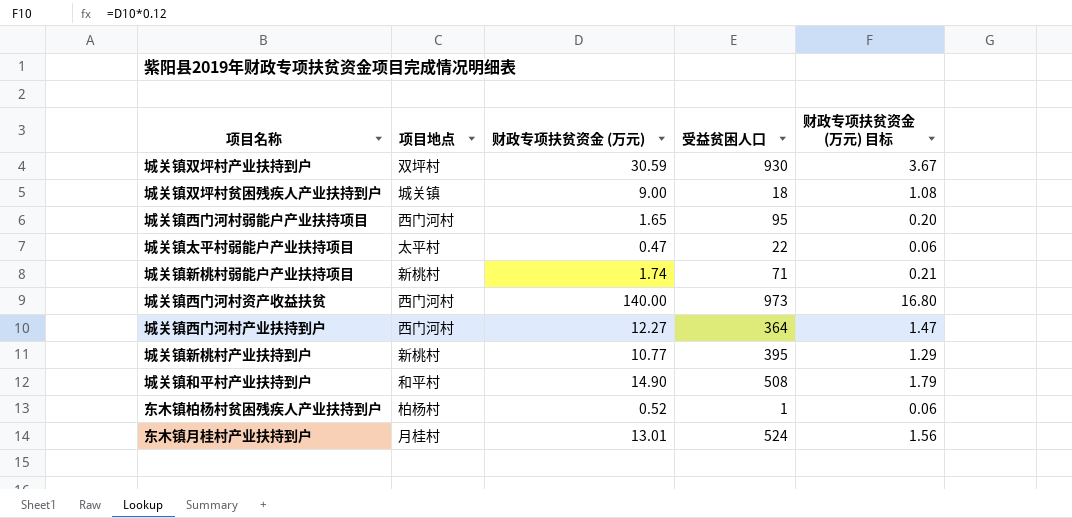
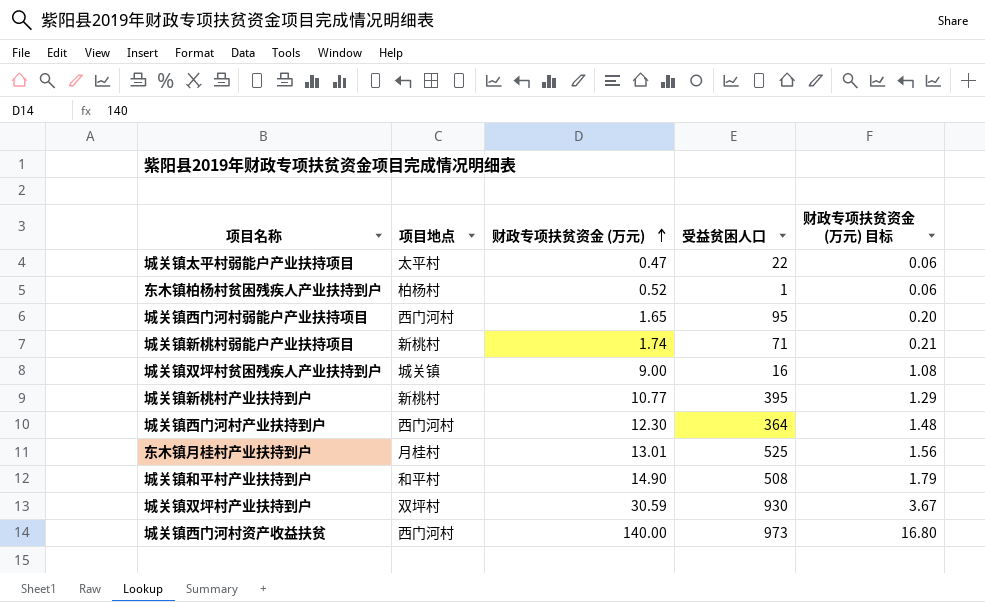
row order: none -> 财政专项扶贫资金 (万元) ascending
城关镇双坪村贫困残疾人产业扶持到户 | 受益贫困人口: 18 -> 16
城关镇西门河村产业扶持到户 | 财政专项扶贫资金 (万元): 12.27 -> 12.30
城关镇西门河村产业扶持到户 | 财政专项扶贫资金 (万元) 目标: 1.47 -> 1.48
东木镇月桂村产业扶持到户 | 受益贫困人口: 524 -> 525

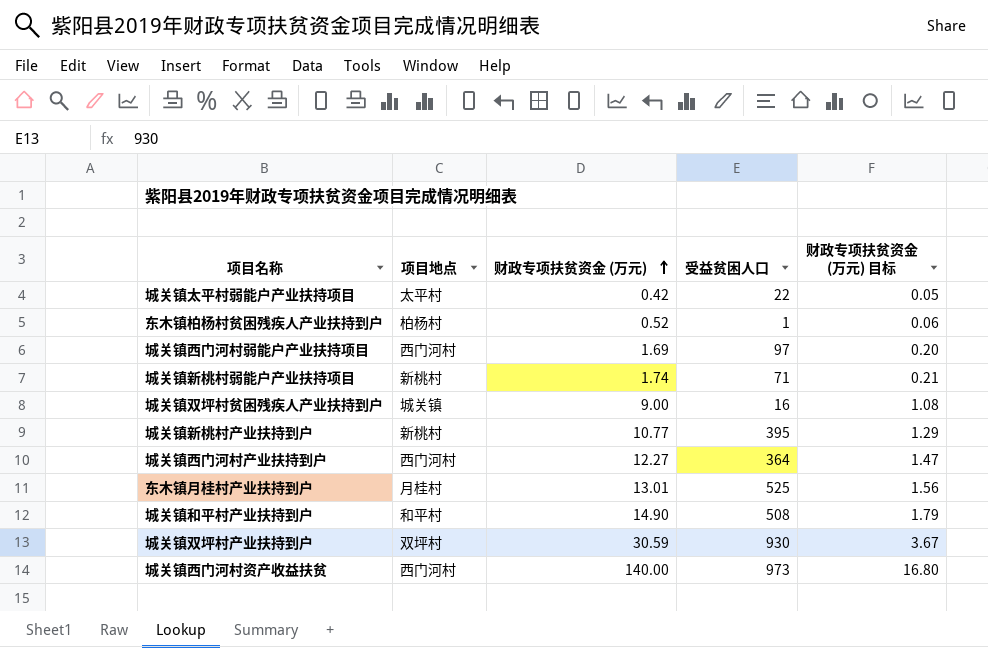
城关镇太平村弱能户产业扶持项目 | 财政专项扶贫资金 (万元): 0.47 -> 0.42
城关镇太平村弱能户产业扶持项目 | 财政专项扶贫资金 (万元) 目标: 0.06 -> 0.05
城关镇西门河村弱能户产业扶持项目 | 财政专项扶贫资金 (万元): 1.65 -> 1.69
城关镇西门河村弱能户产业扶持项目 | 受益贫困人口: 95 -> 97
城关镇西门河村产业扶持到户 | 财政专项扶贫资金 (万元): 12.30 -> 12.27
城关镇西门河村产业扶持到户 | 财政专项扶贫资金 (万元) 目标: 1.48 -> 1.47

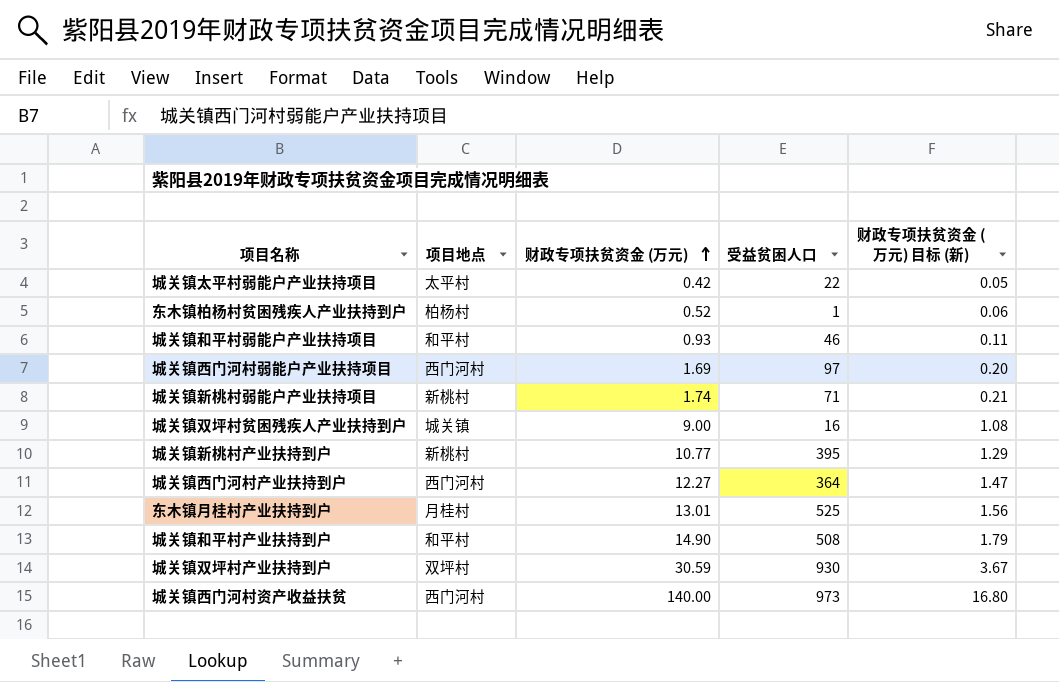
column name: 财政专项扶贫资金 (万元) 目标 -> 财政专项扶贫资金 (万元) 目标 (新)
row 城关镇和平村弱能户产业扶持项目: none -> 和平村 | 0.93 | 46 | 0.11

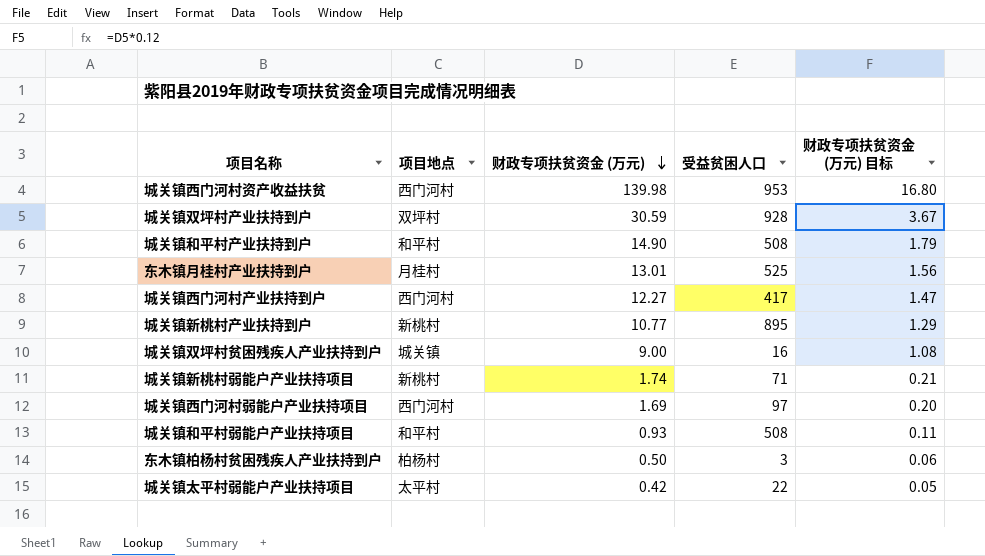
row order: 财政专项扶贫资金 (万元) ascending -> 财政专项扶贫资金 (万元) descending
column name: 财政专项扶贫资金 (万元) 目标 (新) -> 财政专项扶贫资金 (万元) 目标
城关镇西门河村资产收益扶贫 | 财政专项扶贫资金 (万元): 140.00 -> 139.98
城关镇西门河村资产收益扶贫 | 受益贫困人口: 973 -> 953
城关镇双坪村产业扶持到户 | 受益贫困人口: 930 -> 928
城关镇西门河村产业扶持到户 | 受益贫困人口: 364 -> 417
城关镇新桃村产业扶持到户 | 受益贫困人口: 395 -> 895
城关镇和平村弱能户产业扶持项目 | 受益贫困人口: 46 -> 508
东木镇柏杨村贫困残疾人产业扶持到户 | 财政专项扶贫资金 (万元): 0.52 -> 0.50
东木镇柏杨村贫困残疾人产业扶持到户 | 受益贫困人口: 1 -> 3

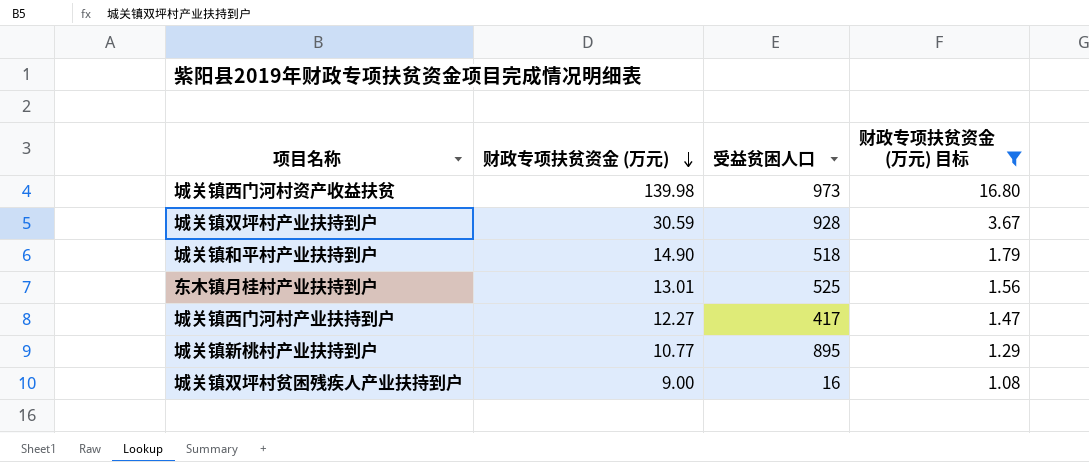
filter: none -> 财政专项扶贫资金 (万元) 目标 >= 1.08
column 项目地点 | position: 2 -> none
城关镇西门河村资产收益扶贫 | 受益贫困人口: 953 -> 973
城关镇和平村产业扶持到户 | 受益贫困人口: 508 -> 518

